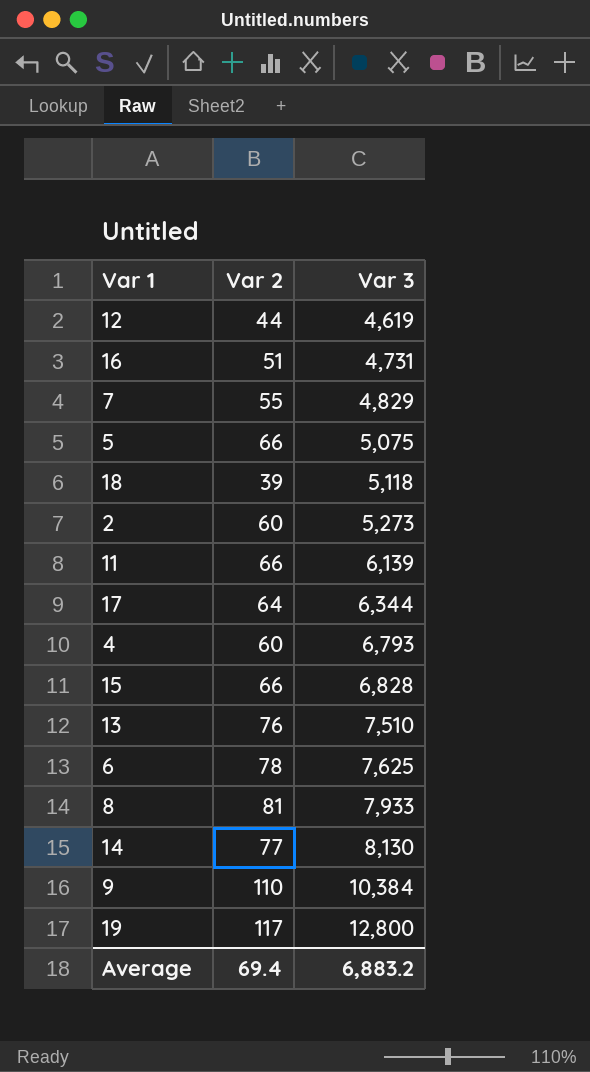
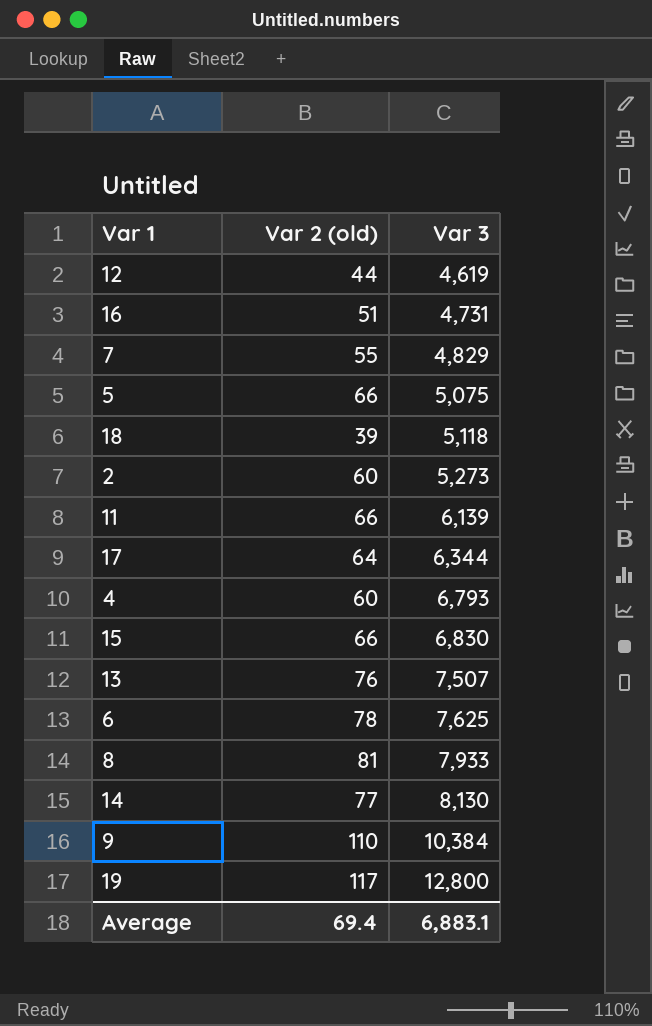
column name: Var 2 -> Var 2 (old)
15 | Var 3: 6,828 -> 6,830
13 | Var 3: 7,510 -> 7,507
Average | Var 3: 6,883.2 -> 6,883.1

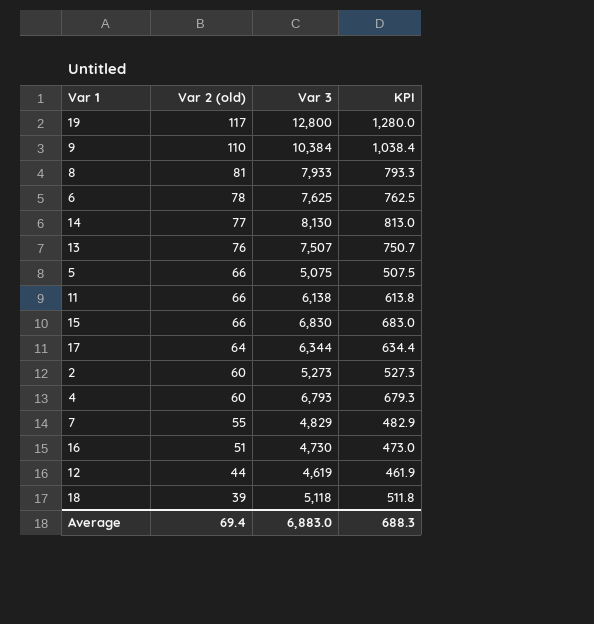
row order: Var 3 ascending -> Var 2 (old) descending
column KPI | formula: none -> [Var 3] * 0.1
11 | Var 3: 6,139 -> 6,138
16 | Var 3: 4,731 -> 4,730
Average | Var 3: 6,883.1 -> 6,883.0

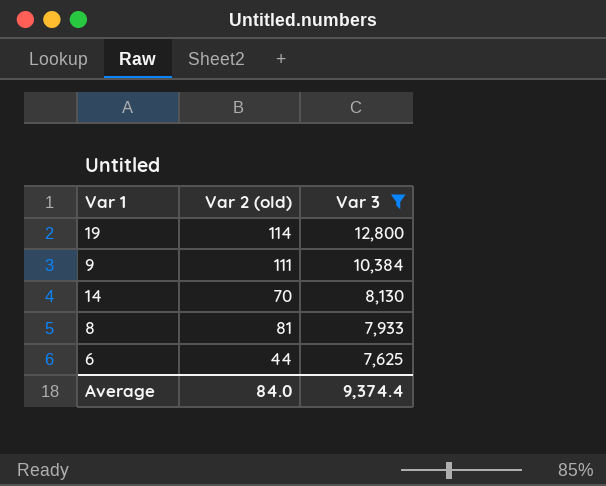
filter: none -> Var 3 >= 7,625
row order: Var 2 (old) descending -> Var 3 descending
column KPI | formula: [Var 3] * 0.1 -> none
19 | Var 2 (old): 117 -> 114
9 | Var 2 (old): 110 -> 111
14 | Var 2 (old): 77 -> 70
6 | Var 2 (old): 78 -> 44
Average | Var 2 (old): 69.4 -> 84.0
Average | Var 3: 6,883.0 -> 9,374.4

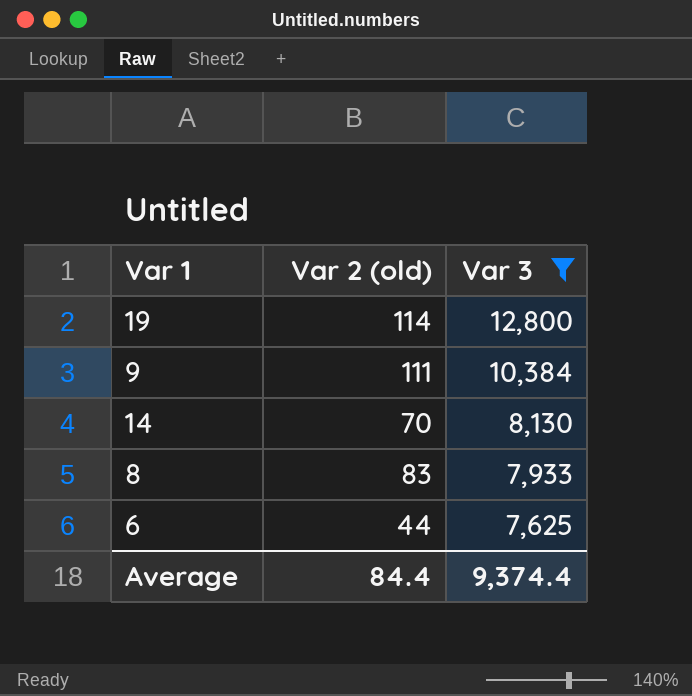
8 | Var 2 (old): 81 -> 83
Average | Var 2 (old): 84.0 -> 84.4

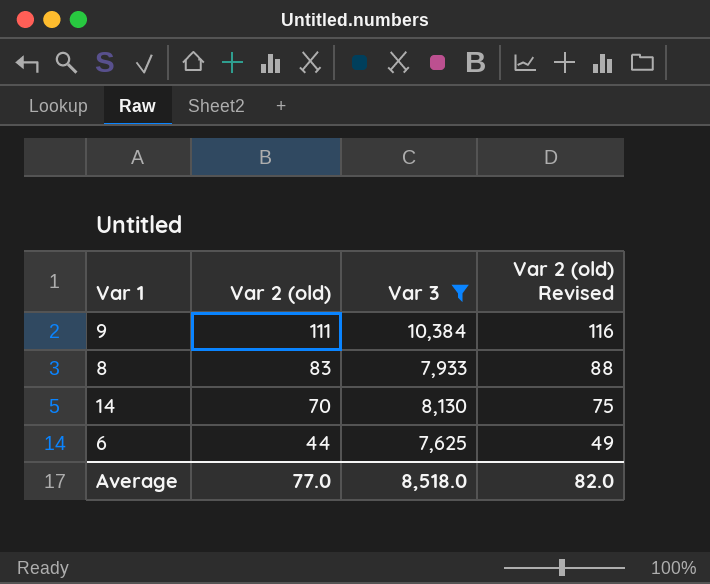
row order: Var 3 descending -> Var 2 (old) descending
column Var 2 (old) Revised | formula: none -> [Var 2 (old)] + 5
row 19: 114 | 12,800 -> none
Average | Var 2 (old): 84.4 -> 77.0
Average | Var 3: 9,374.4 -> 8,518.0

